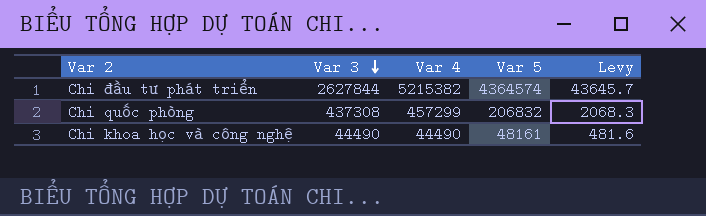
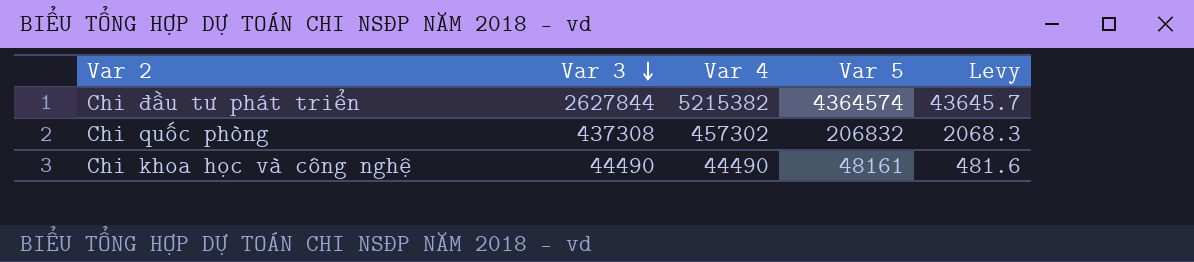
Chi quốc phòng | Var 4: 457299 -> 457302

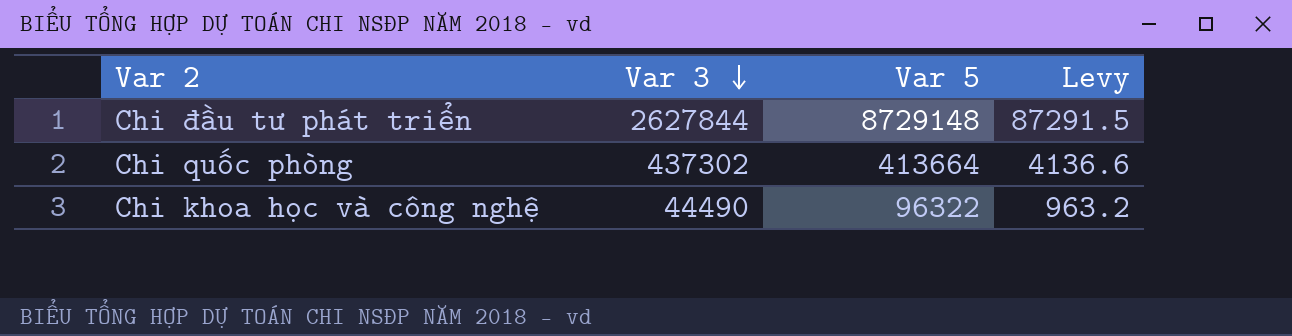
column Var 4 | position: 3 -> none
Chi đầu tư phát triển | Var 5: 4364574 -> 8729148
Chi đầu tư phát triển | Levy: 43645.7 -> 87291.5
Chi quốc phòng | Var 3: 437308 -> 437302
Chi quốc phòng | Var 5: 206832 -> 413664
Chi quốc phòng | Levy: 2068.3 -> 4136.6
Chi khoa học và công nghệ | Var 5: 48161 -> 96322
Chi khoa học và công nghệ | Levy: 481.6 -> 963.2

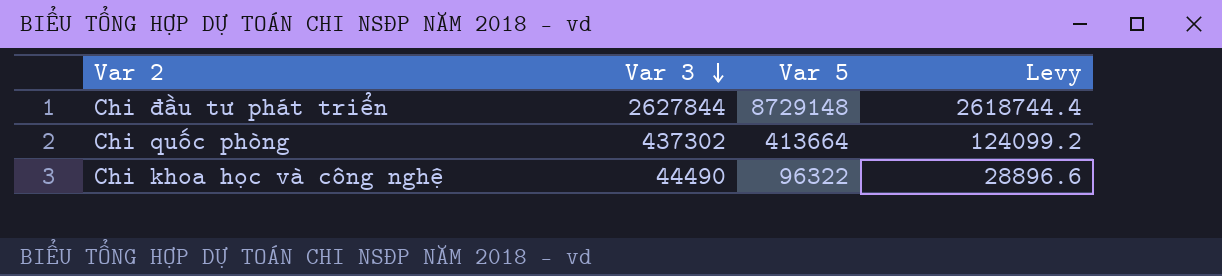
column Levy | formula: [Var 5] * 0.01 -> [Var 5] * 0.3

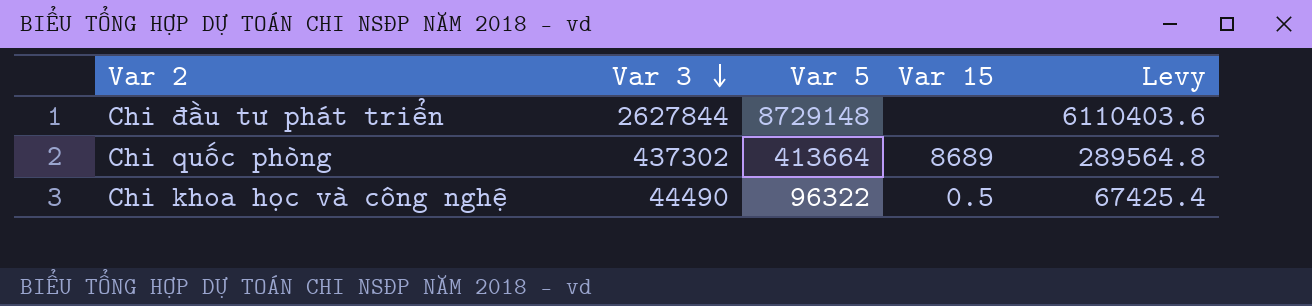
column Var 15 | position: none -> 4
column Levy | formula: [Var 5] * 0.3 -> [Var 5] * 0.7

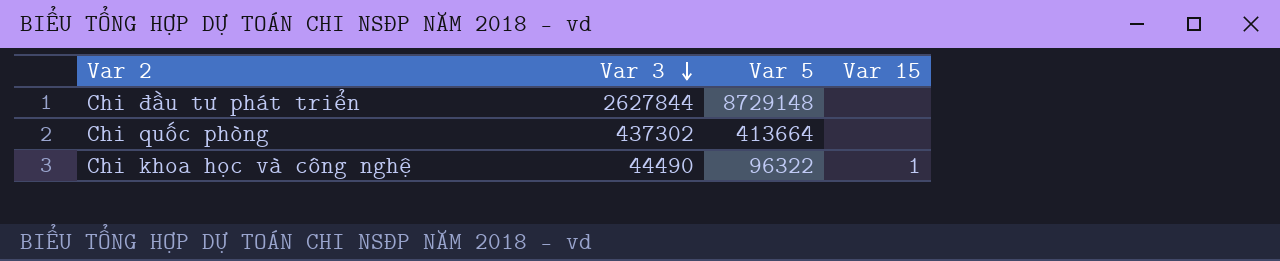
column Levy | formula: [Var 5] * 0.7 -> none
Chi quốc phòng | Var 15: 8689 -> none
Chi khoa học và công nghệ | Var 15: 0.5 -> 1

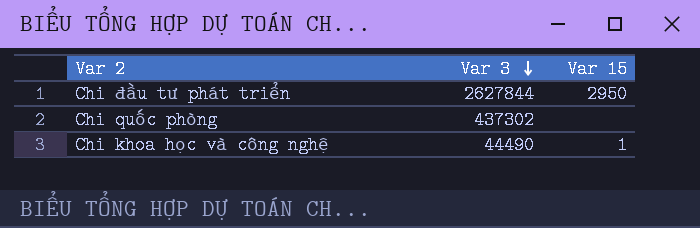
column Var 5 | position: 3 -> none
Chi đầu tư phát triển | Var 15: none -> 2950

